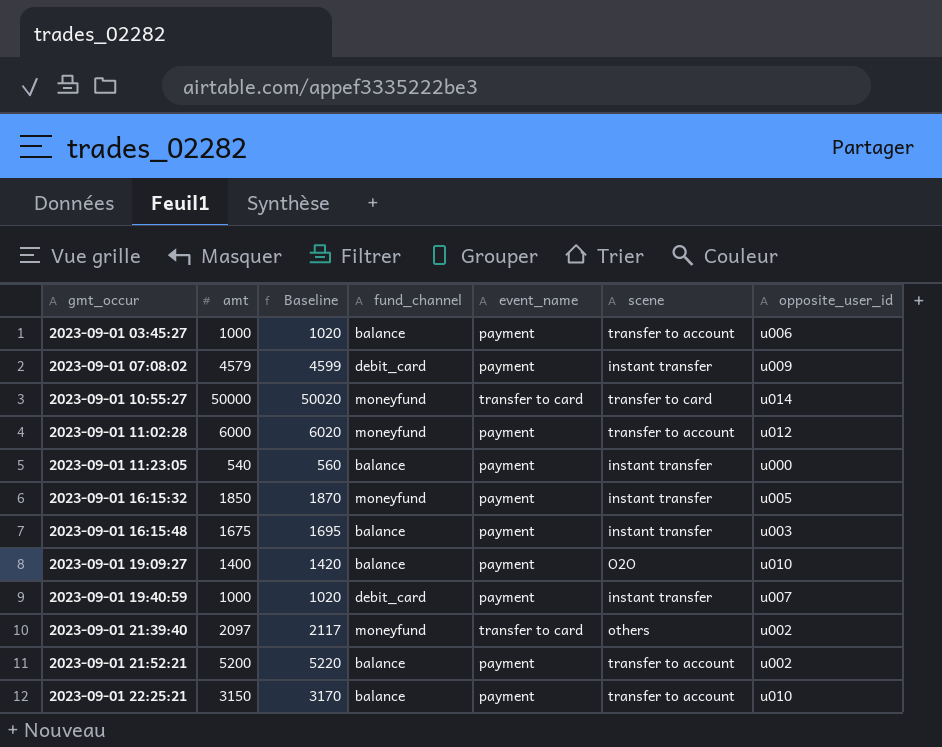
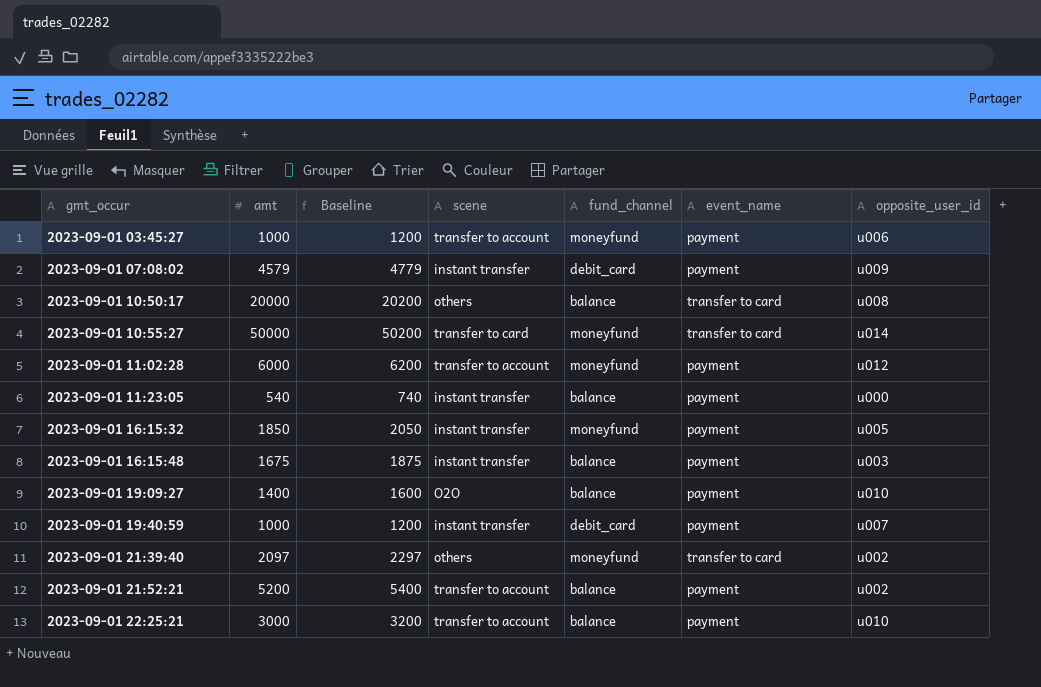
column Baseline | formula: [amt] + 20 -> [amt] + 200
column scene | position: 6 -> 4
2023-09-01 03:45:27 | fund_channel: balance -> moneyfund
row 2023-09-01 10:50:17: none -> 20000 | 20200 | others | balance | transfer to card | u008
2023-09-01 22:25:21 | amt: 3150 -> 3000

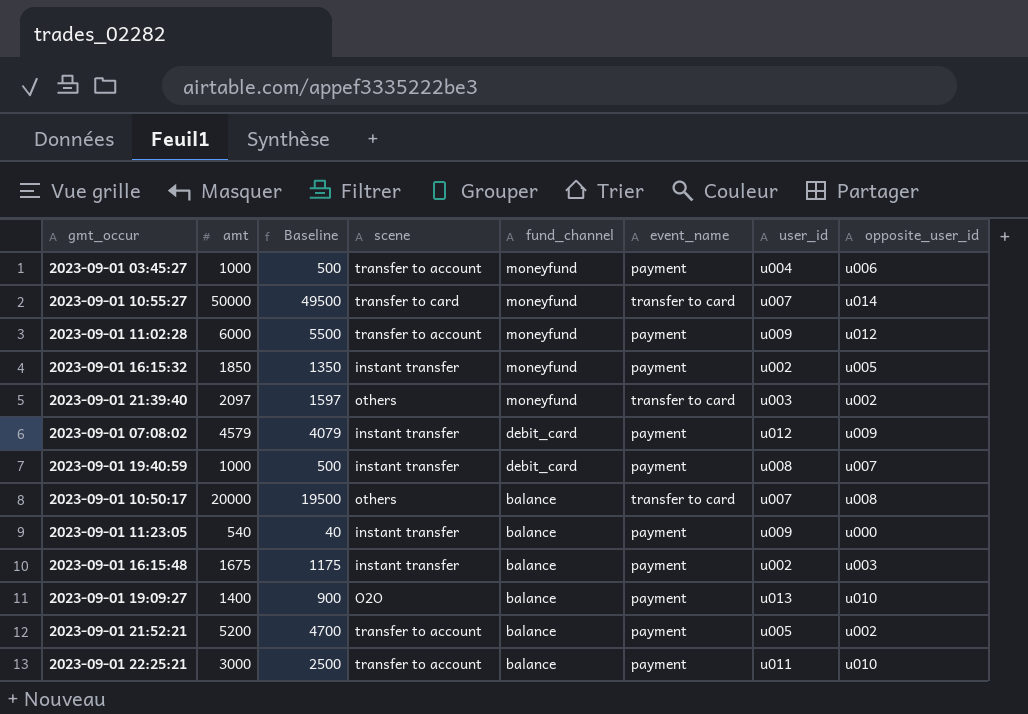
row order: gmt_occur ascending -> fund_channel descending
column Baseline | formula: [amt] + 200 -> [amt] - 500
column user_id | position: none -> 7

